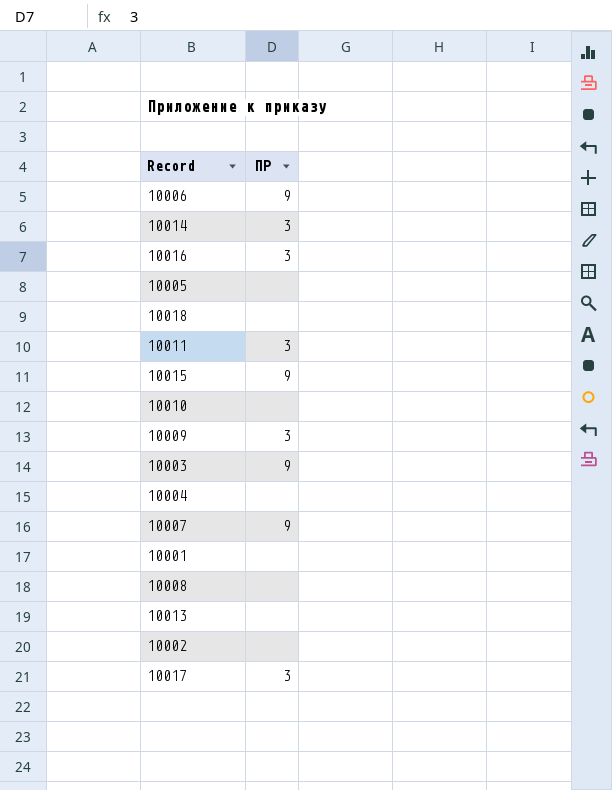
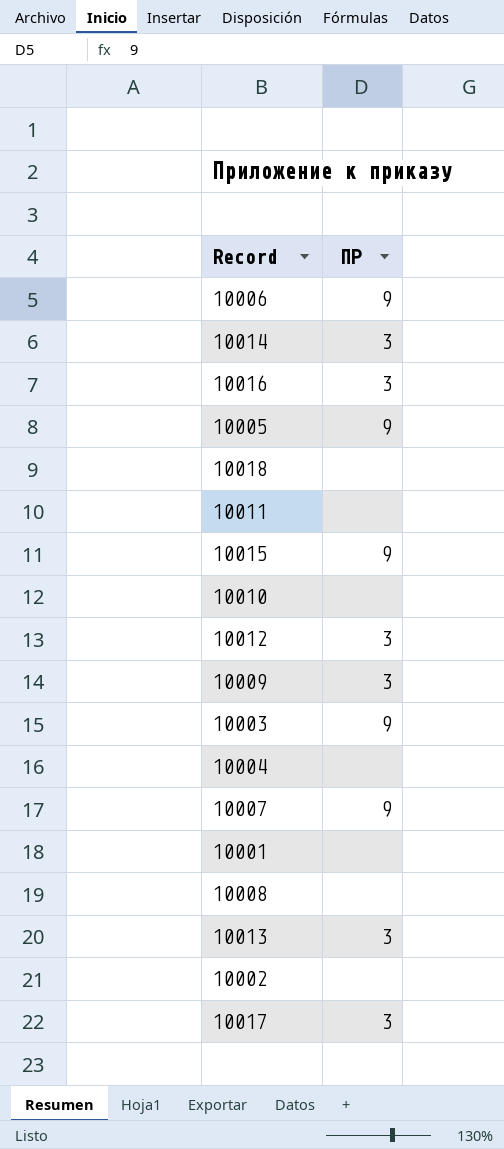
10005 | ПР: none -> 9
10011 | ПР: 3 -> none
row 10012: none -> 3
10013 | ПР: none -> 3

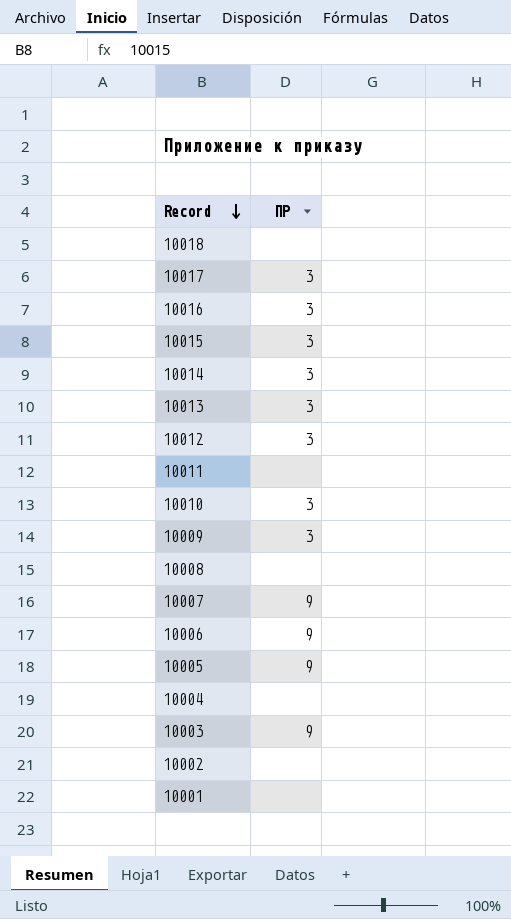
row order: none -> Record descending
10015 | ПР: 9 -> 3
10010 | ПР: none -> 3

